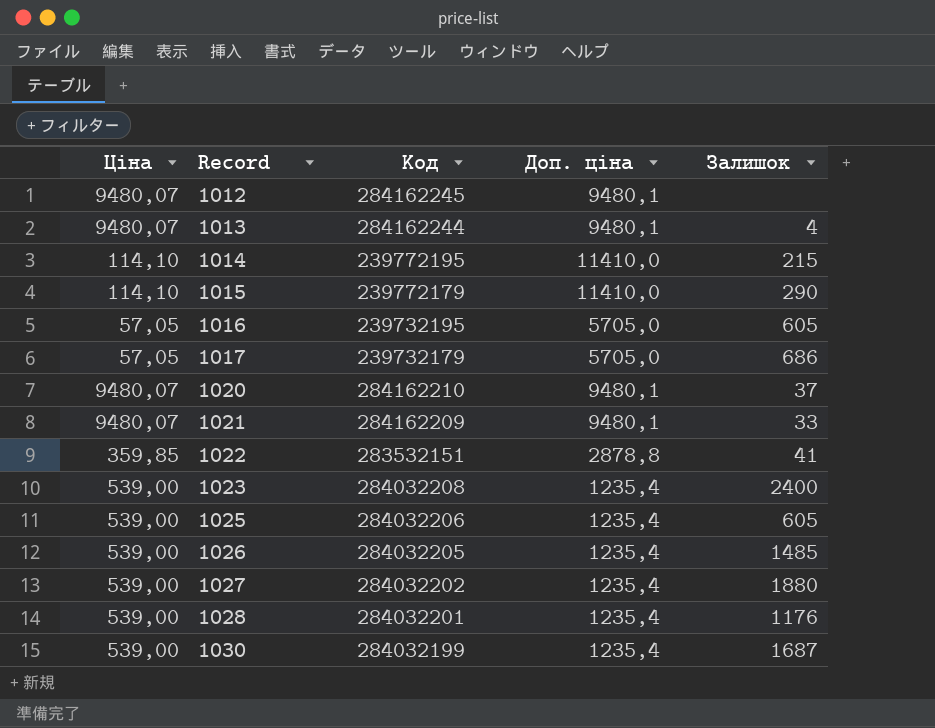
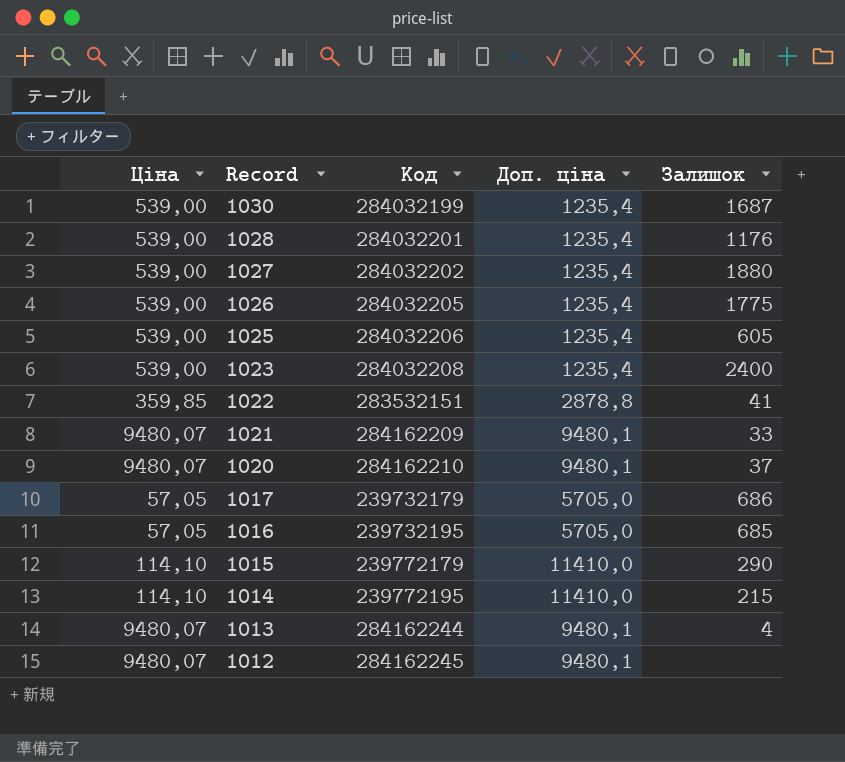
row order: Record ascending -> Record descending
1026 | Залишок: 1485 -> 1775
1016 | Залишок: 605 -> 685

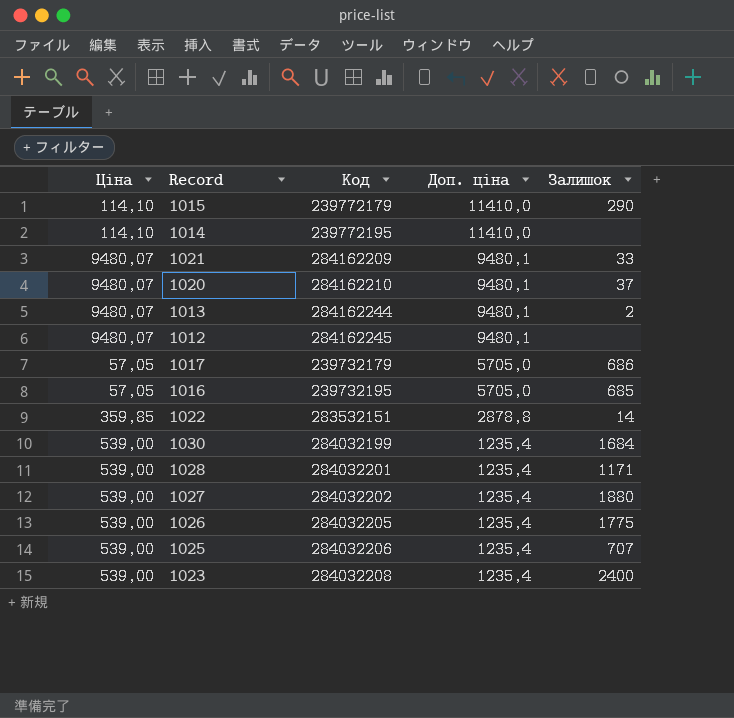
row order: Record descending -> Доп. ціна descending
1014 | Залишок: 215 -> none
1013 | Залишок: 4 -> 2
1022 | Залишок: 41 -> 14
1030 | Залишок: 1687 -> 1684
1028 | Залишок: 1176 -> 1171
1025 | Залишок: 605 -> 707

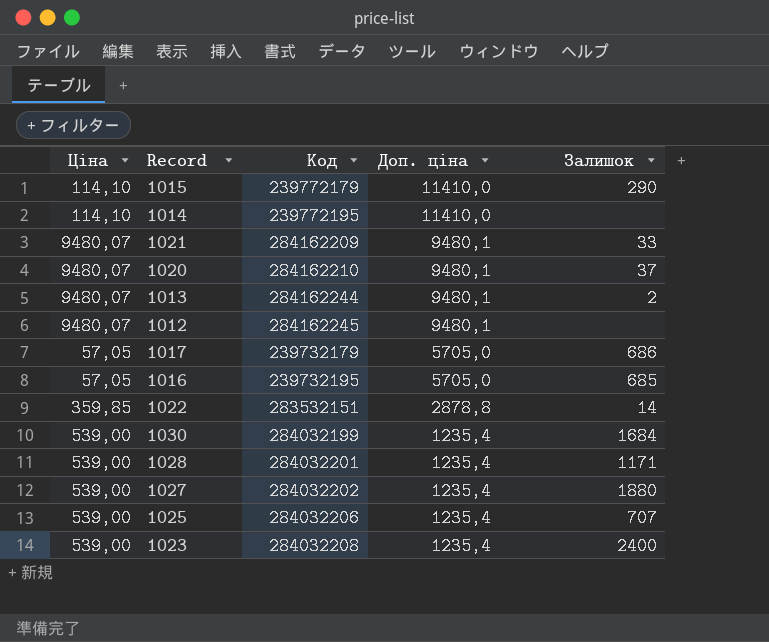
row 1026: 539,00 | 284032205 | 1235,4 | 1775 -> none

